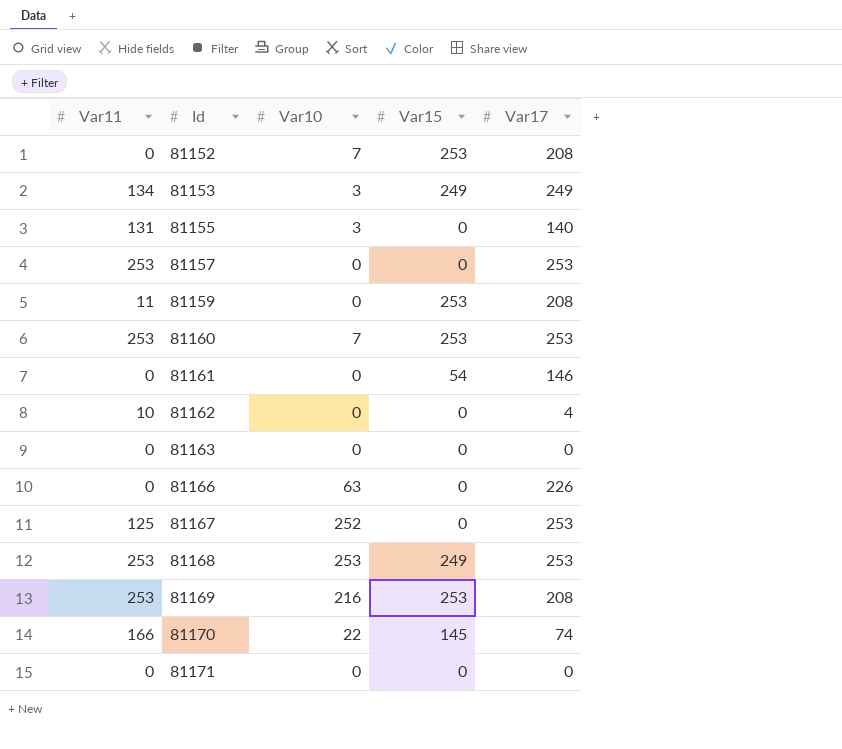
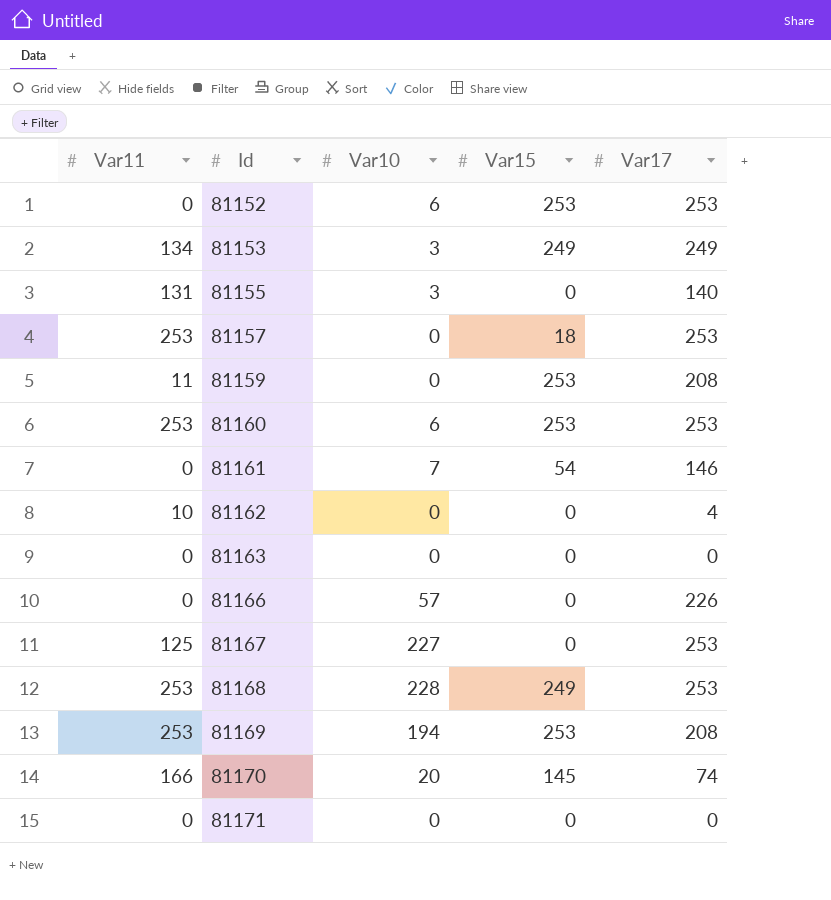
81152 | Var10: 7 -> 6
81152 | Var17: 208 -> 253
81157 | Var15: 0 -> 18
81160 | Var10: 7 -> 6
81161 | Var10: 0 -> 7
81166 | Var10: 63 -> 57
81167 | Var10: 252 -> 227
81168 | Var10: 253 -> 228
81169 | Var10: 216 -> 194
81170 | Var10: 22 -> 20

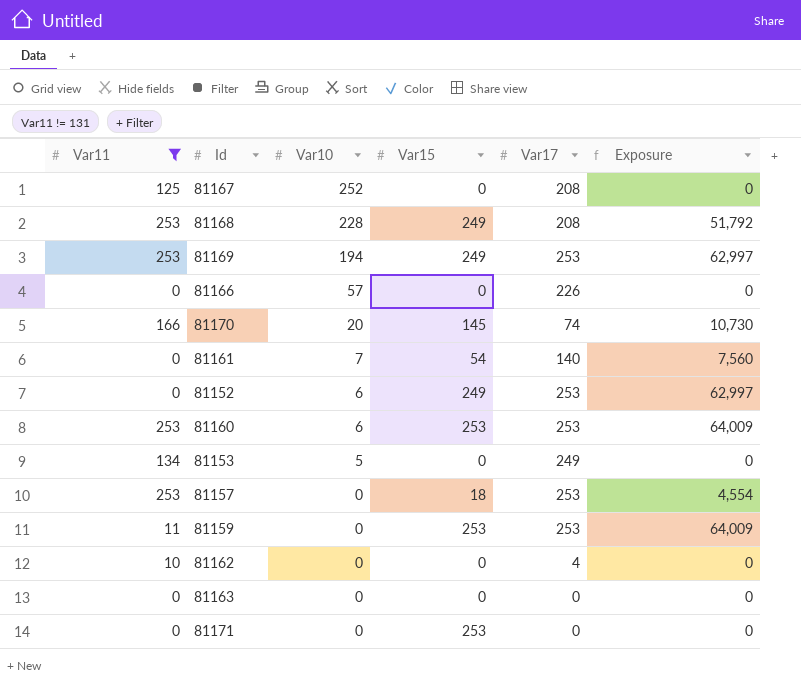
filter: none -> Var11 != 131
row order: Id ascending -> Var10 descending
column Exposure | formula: none -> [Var15] * [Var17]
81167 | Var10: 227 -> 252
81167 | Var17: 253 -> 208
81168 | Var17: 253 -> 208
81169 | Var15: 253 -> 249
81169 | Var17: 208 -> 253
81161 | Var17: 146 -> 140
81152 | Var15: 253 -> 249
81153 | Var10: 3 -> 5
81153 | Var15: 249 -> 0
81159 | Var17: 208 -> 253
81171 | Var15: 0 -> 253

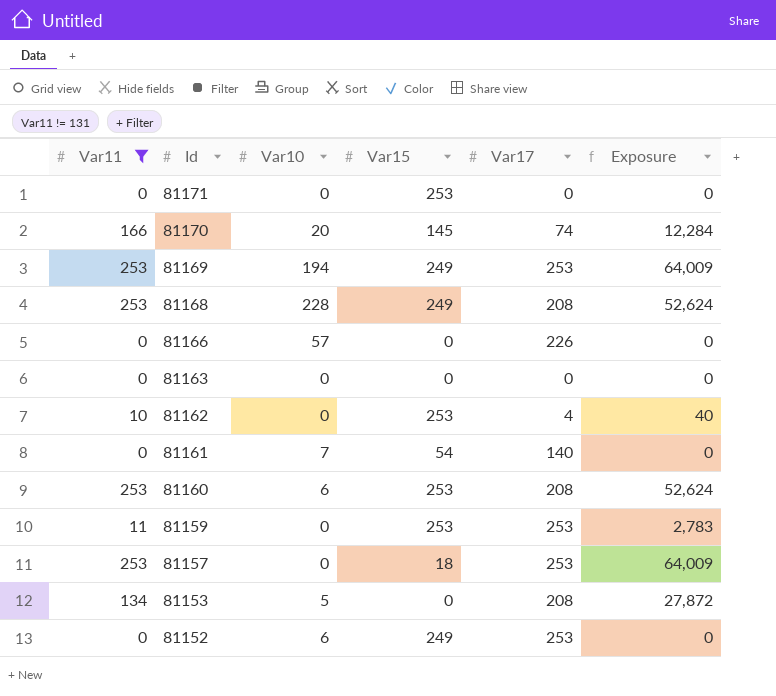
row order: Var10 descending -> Id descending
column Exposure | formula: [Var15] * [Var17] -> [Var11] * [Var17]
row 81167: 125 | 252 | 0 | 208 | 0 -> none
81162 | Var15: 0 -> 253
81160 | Var17: 253 -> 208
81153 | Var17: 249 -> 208

